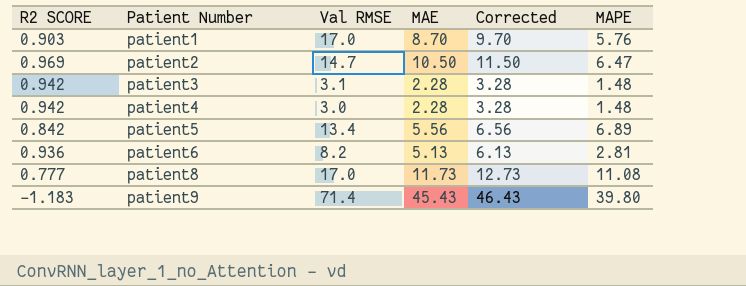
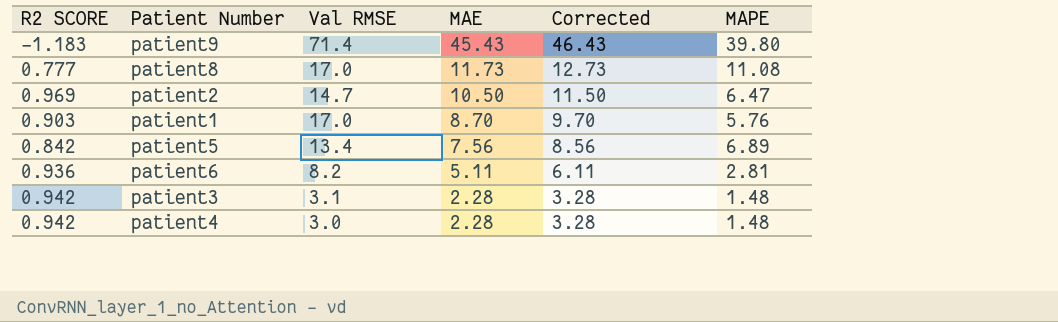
row order: Patient Number ascending -> MAE descending
patient5 | MAE: 5.56 -> 7.56
patient5 | Corrected: 6.56 -> 8.56
patient6 | MAE: 5.13 -> 5.11
patient6 | Corrected: 6.13 -> 6.11

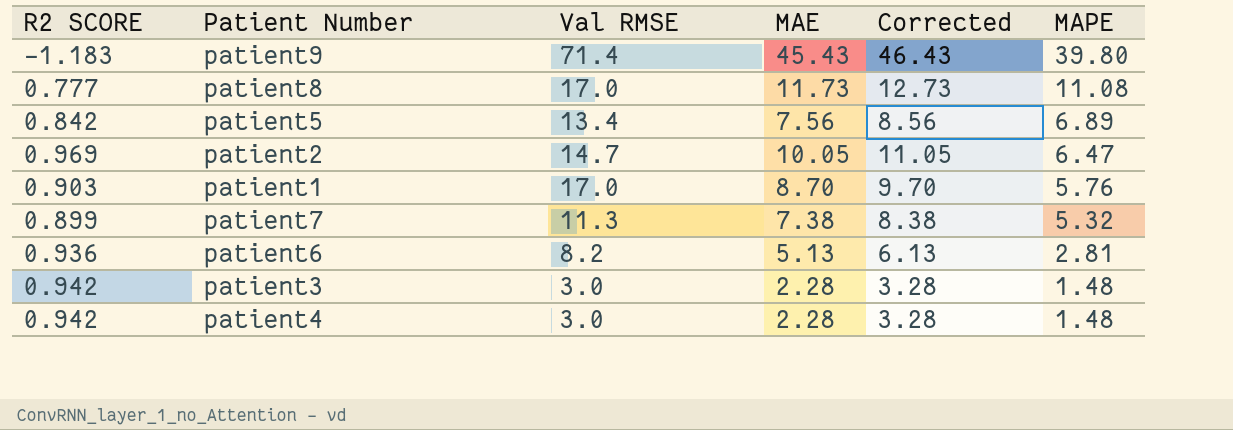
row order: MAE descending -> MAPE descending
patient2 | MAE: 10.50 -> 10.05
patient2 | Corrected: 11.50 -> 11.05
row patient7: none -> 0.899 | 11.3 | 7.38 | 8.38 | 5.32
patient6 | MAE: 5.11 -> 5.13
patient6 | Corrected: 6.11 -> 6.13
patient3 | Val RMSE: 3.1 -> 3.0

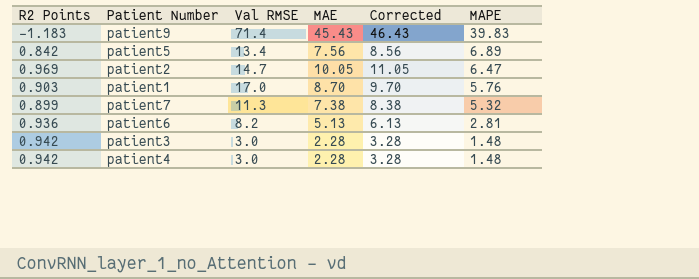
column name: R2 SCORE -> R2 Points
row patient8: 0.777 | 17.0 | 11.73 | 12.73 | 11.08 -> none
patient9 | MAPE: 39.80 -> 39.83

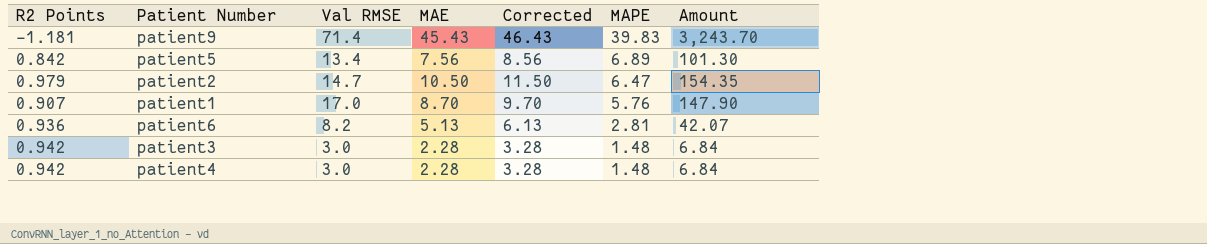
column Amount | formula: none -> [Val RMSE] * [MAE]
row patient7: 0.899 | 11.3 | 7.38 | 8.38 | 5.32 -> none
patient9 | R2 Points: -1.183 -> -1.181
patient2 | R2 Points: 0.969 -> 0.979
patient2 | MAE: 10.05 -> 10.50
patient2 | Corrected: 11.05 -> 11.50
patient1 | R2 Points: 0.903 -> 0.907

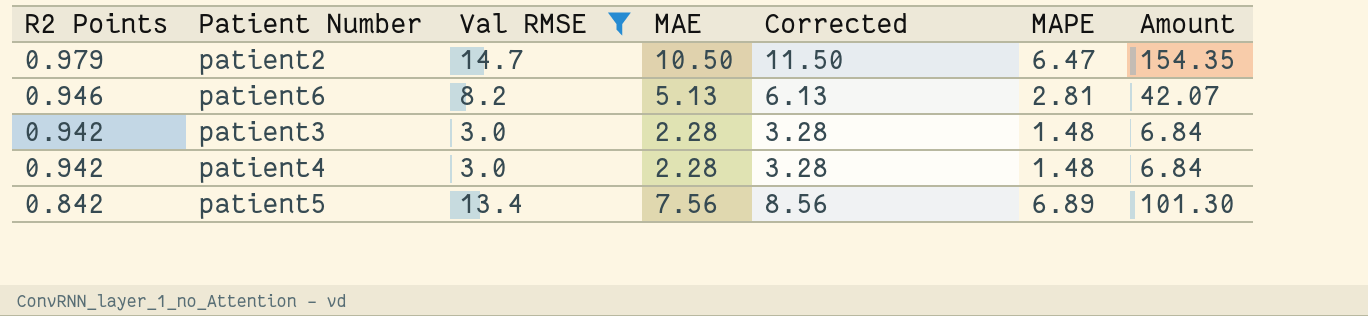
filter: none -> Val RMSE <= 14.7
row order: MAPE descending -> R2 Points descending
patient6 | R2 Points: 0.936 -> 0.946

